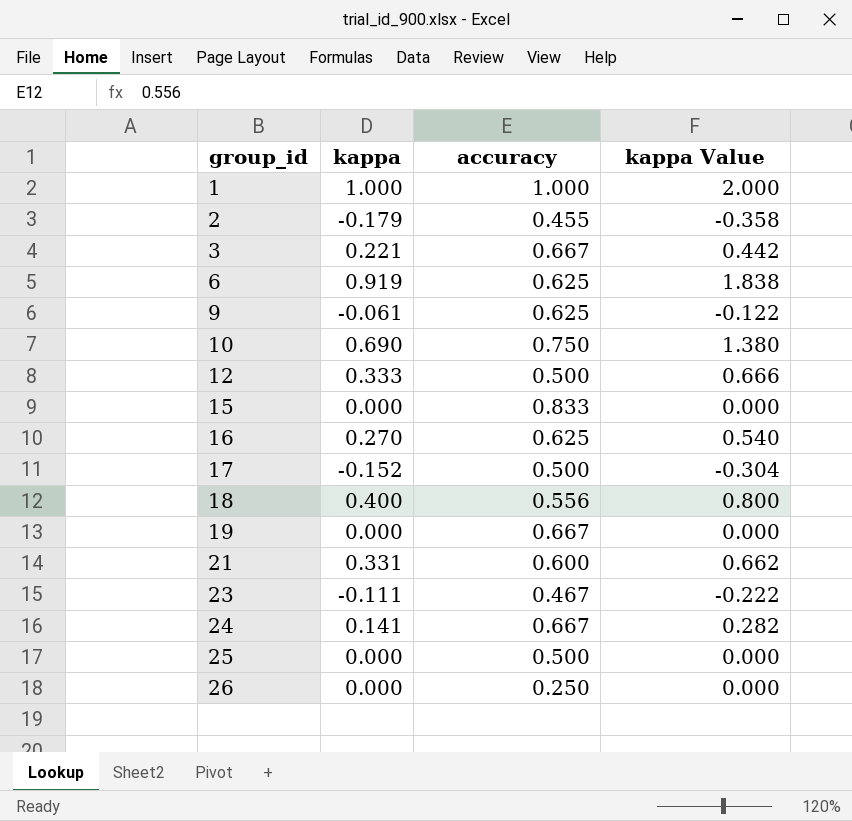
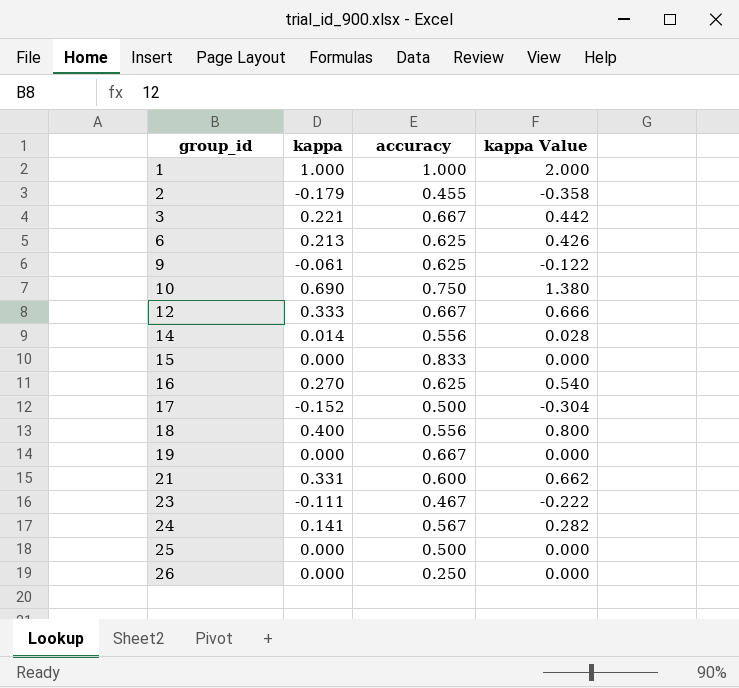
6 | kappa: 0.919 -> 0.213
6 | kappa Value: 1.838 -> 0.426
12 | accuracy: 0.500 -> 0.667
row 14: none -> 0.014 | 0.556 | 0.028
24 | accuracy: 0.667 -> 0.567

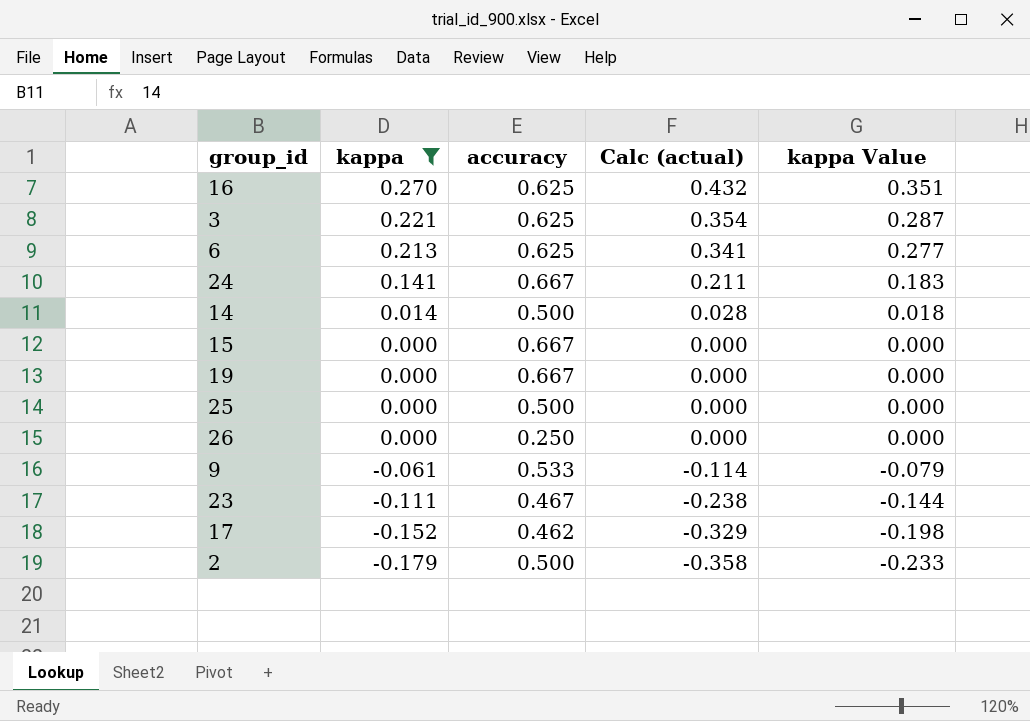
filter: none -> kappa <= 0.270
row order: group_id ascending -> kappa descending
column Calc (actual) | formula: none -> [kappa] / [accuracy]
column kappa Value | formula: [kappa] * 2 -> [kappa] * 1.3
3 | accuracy: 0.667 -> 0.625
24 | accuracy: 0.567 -> 0.667
14 | accuracy: 0.556 -> 0.500
15 | accuracy: 0.833 -> 0.667
9 | accuracy: 0.625 -> 0.533
17 | accuracy: 0.500 -> 0.462
2 | accuracy: 0.455 -> 0.500

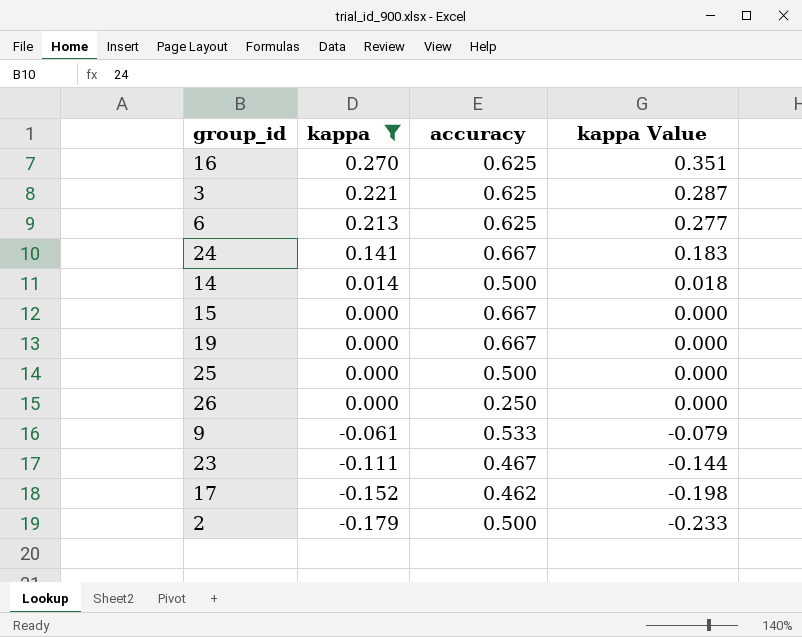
column Calc (actual) | formula: [kappa] / [accuracy] -> none

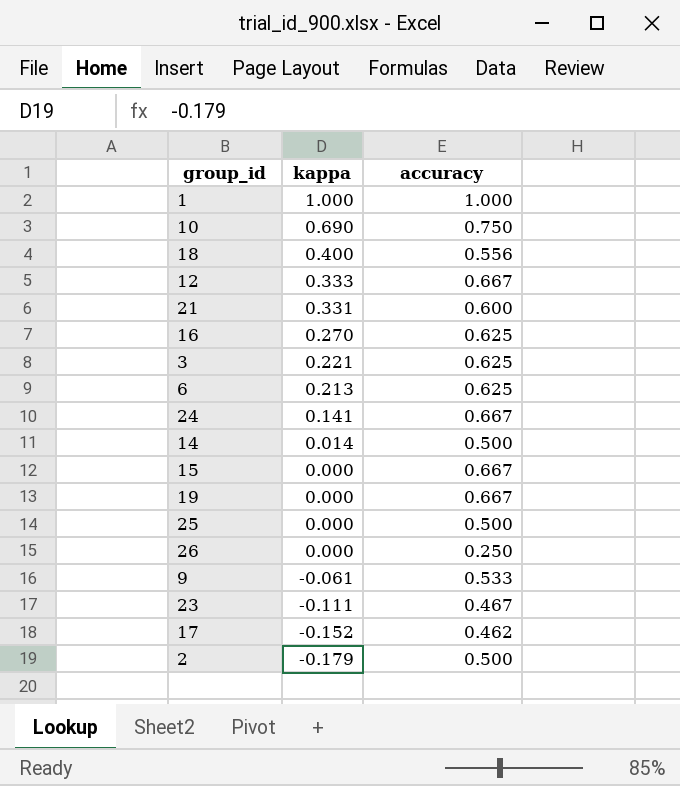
filter: kappa <= 0.270 -> none
column kappa Value | formula: [kappa] * 1.3 -> none

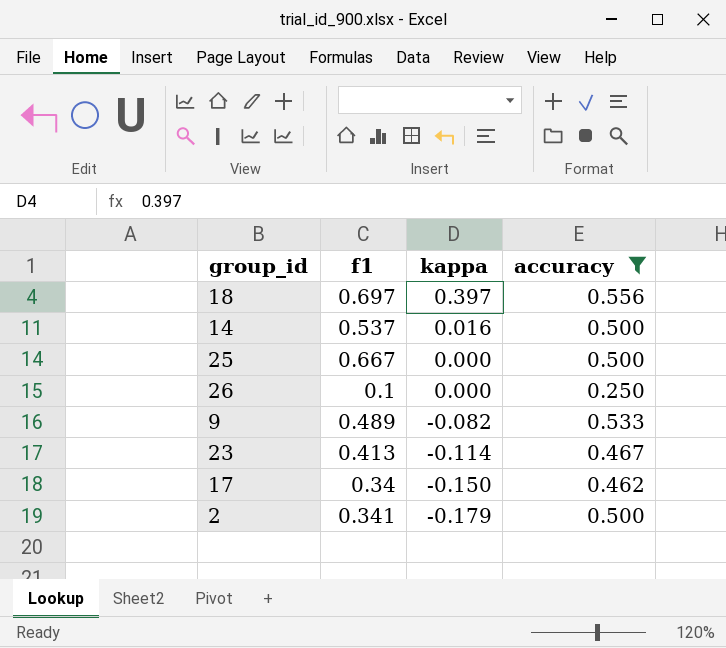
filter: none -> accuracy <= 0.556
column f1 | position: none -> 2
18 | kappa: 0.400 -> 0.397
14 | kappa: 0.014 -> 0.016
9 | kappa: -0.061 -> -0.082
23 | kappa: -0.111 -> -0.114
17 | kappa: -0.152 -> -0.150

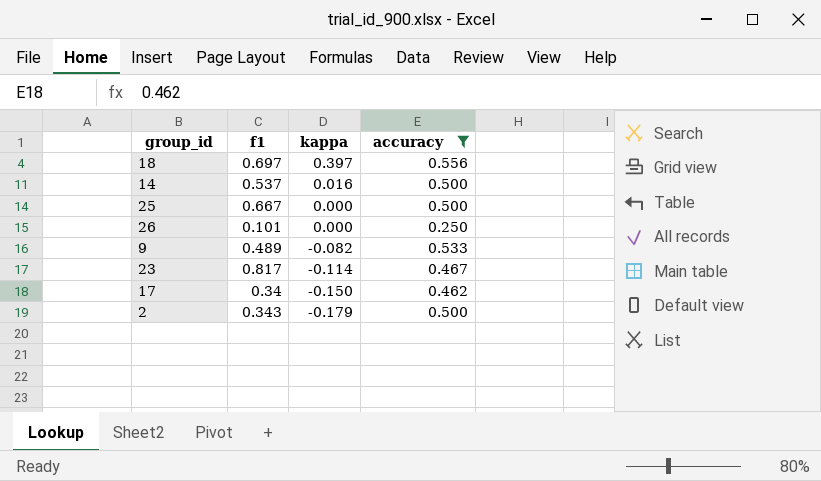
26 | f1: 0.1 -> 0.101
23 | f1: 0.413 -> 0.817
2 | f1: 0.341 -> 0.343

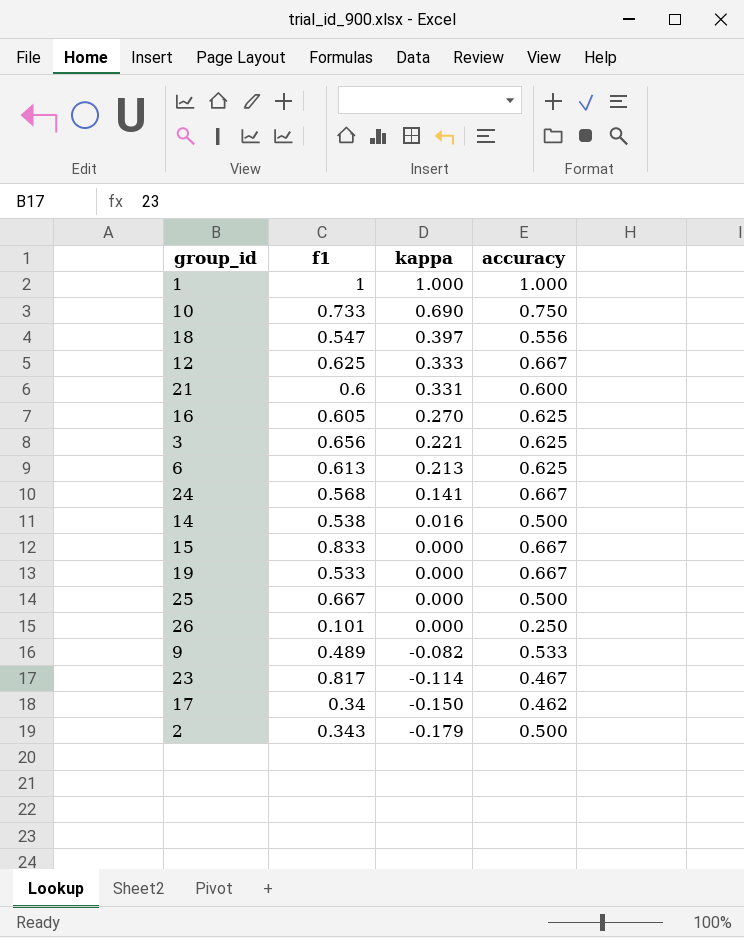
filter: accuracy <= 0.556 -> none
18 | f1: 0.697 -> 0.547
14 | f1: 0.537 -> 0.538

